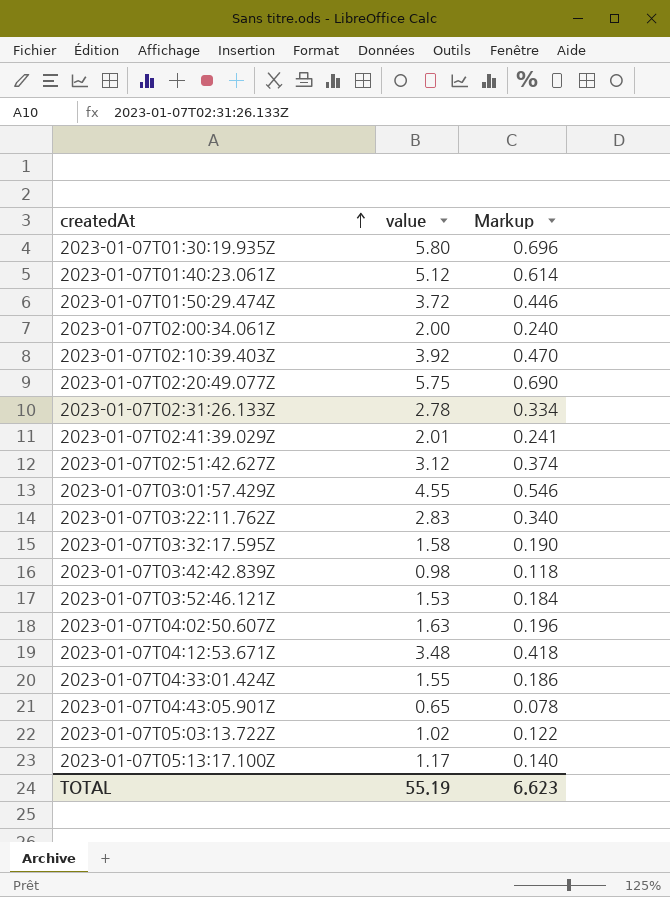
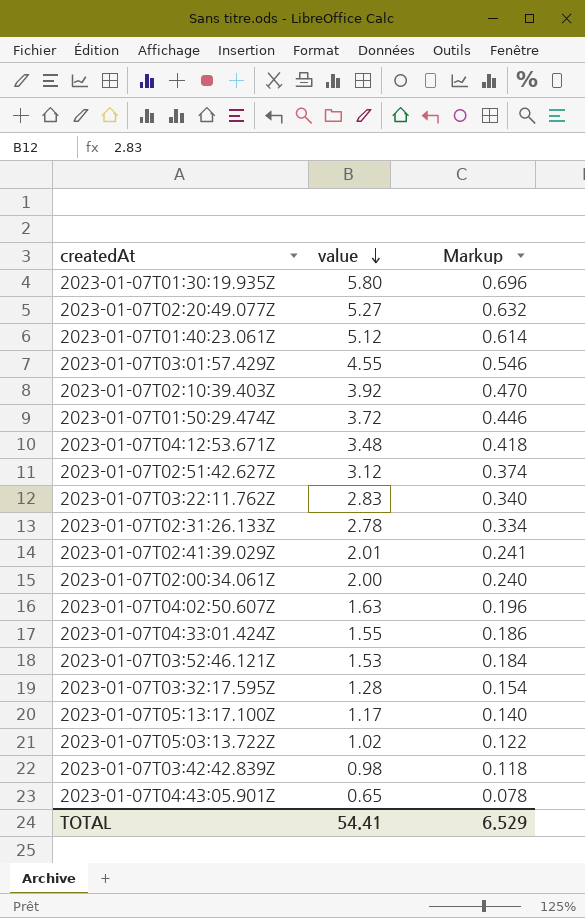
row order: createdAt ascending -> value descending
2023-01-07T02:20:49.077Z | value: 5.75 -> 5.27
2023-01-07T02:20:49.077Z | Markup: 0.690 -> 0.632
2023-01-07T03:32:17.595Z | value: 1.58 -> 1.28
2023-01-07T03:32:17.595Z | Markup: 0.190 -> 0.154
TOTAL | value: 55.19 -> 54.41
TOTAL | Markup: 6.623 -> 6.529

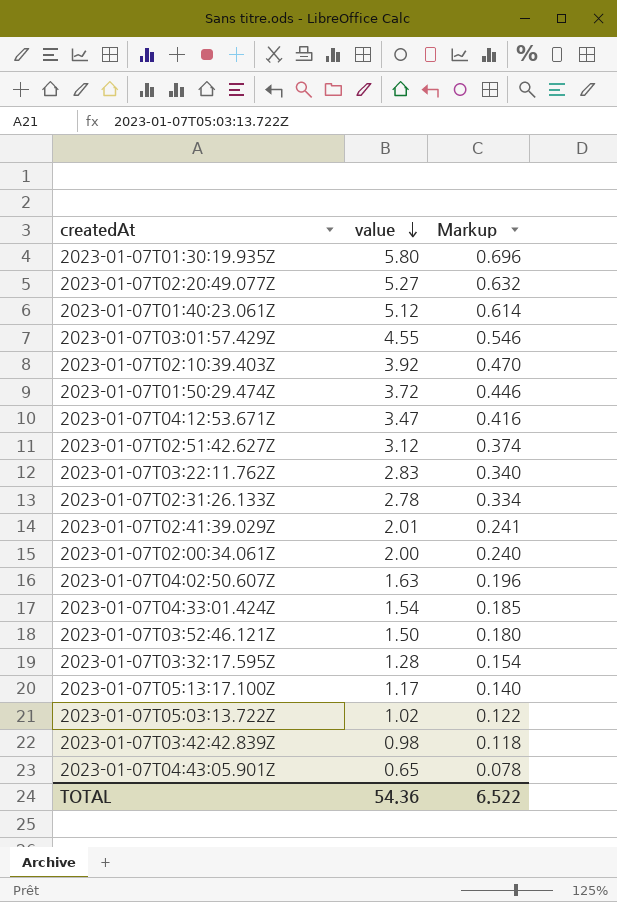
2023-01-07T04:12:53.671Z | value: 3.48 -> 3.47
2023-01-07T04:12:53.671Z | Markup: 0.418 -> 0.416
2023-01-07T04:33:01.424Z | value: 1.55 -> 1.54
2023-01-07T04:33:01.424Z | Markup: 0.186 -> 0.185
2023-01-07T03:52:46.121Z | value: 1.53 -> 1.50
2023-01-07T03:52:46.121Z | Markup: 0.184 -> 0.180
TOTAL | value: 54.41 -> 54.36
TOTAL | Markup: 6.529 -> 6.522

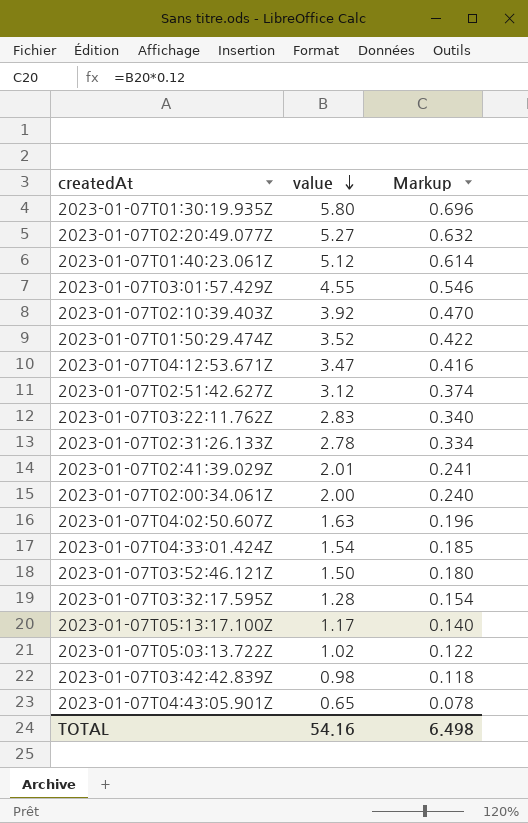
2023-01-07T01:50:29.474Z | value: 3.72 -> 3.52
2023-01-07T01:50:29.474Z | Markup: 0.446 -> 0.422
TOTAL | value: 54.36 -> 54.16
TOTAL | Markup: 6.522 -> 6.498

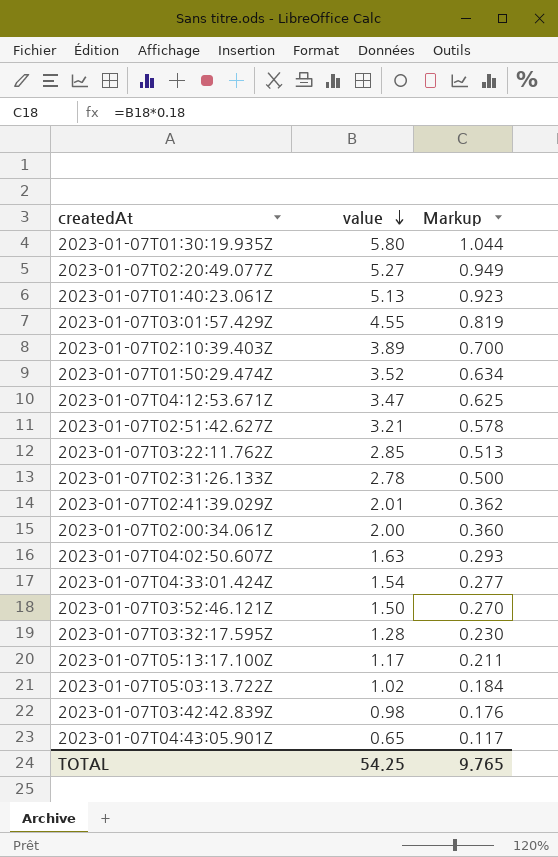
column Markup | formula: [value] * 0.12 -> [value] * 0.18
2023-01-07T01:40:23.061Z | value: 5.12 -> 5.13
2023-01-07T02:10:39.403Z | value: 3.92 -> 3.89
2023-01-07T02:51:42.627Z | value: 3.12 -> 3.21
2023-01-07T03:22:11.762Z | value: 2.83 -> 2.85
TOTAL | value: 54.16 -> 54.25
TOTAL | Markup: 6.498 -> 9.765

